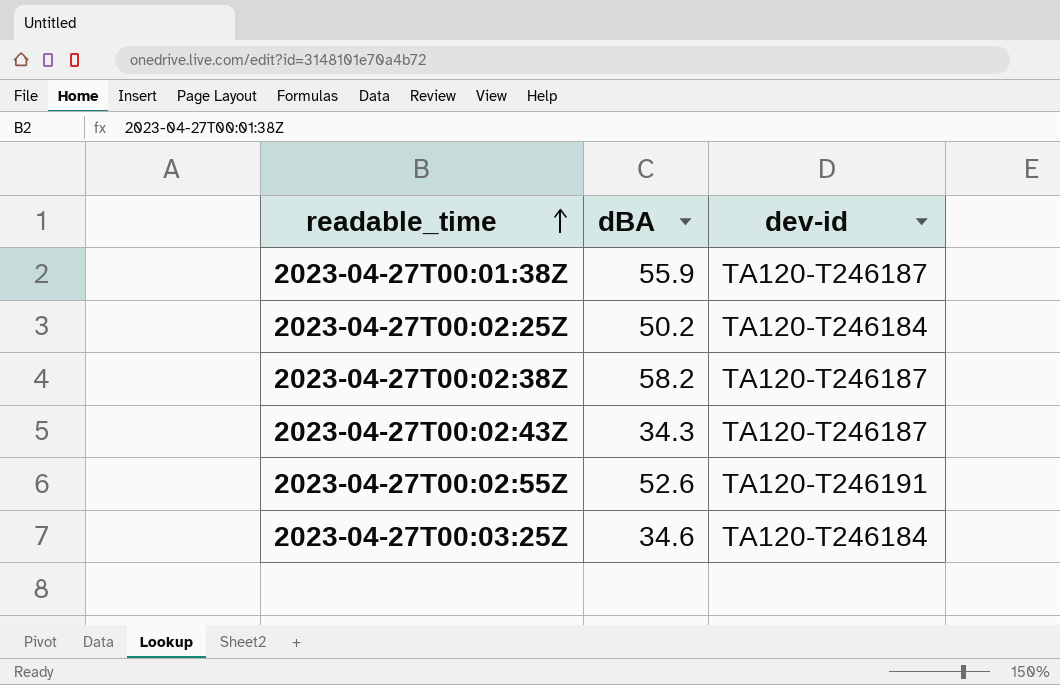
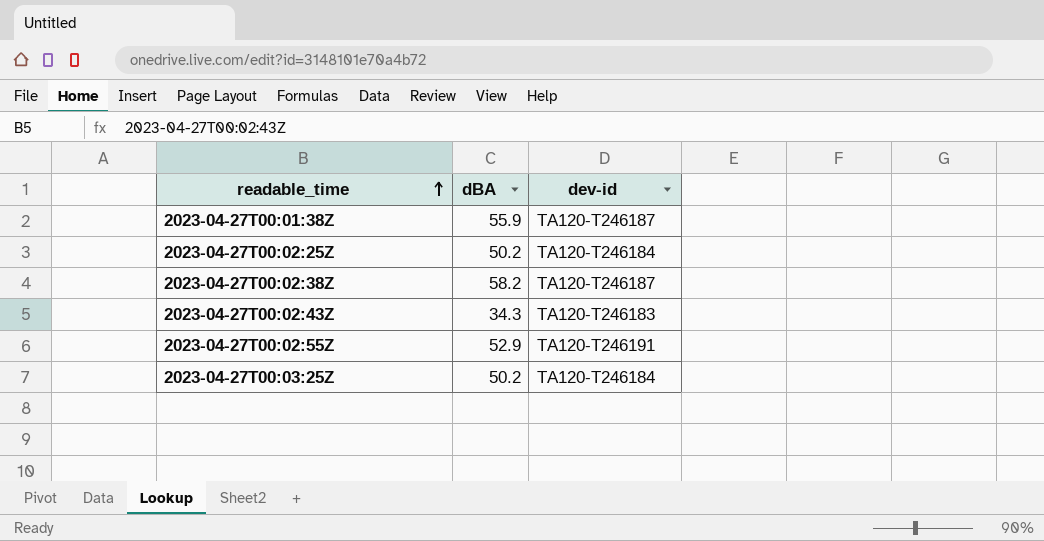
2023-04-27T00:02:43Z | dev-id: TA120-T246187 -> TA120-T246183
2023-04-27T00:02:55Z | dBA: 52.6 -> 52.9
2023-04-27T00:03:25Z | dBA: 34.6 -> 50.2

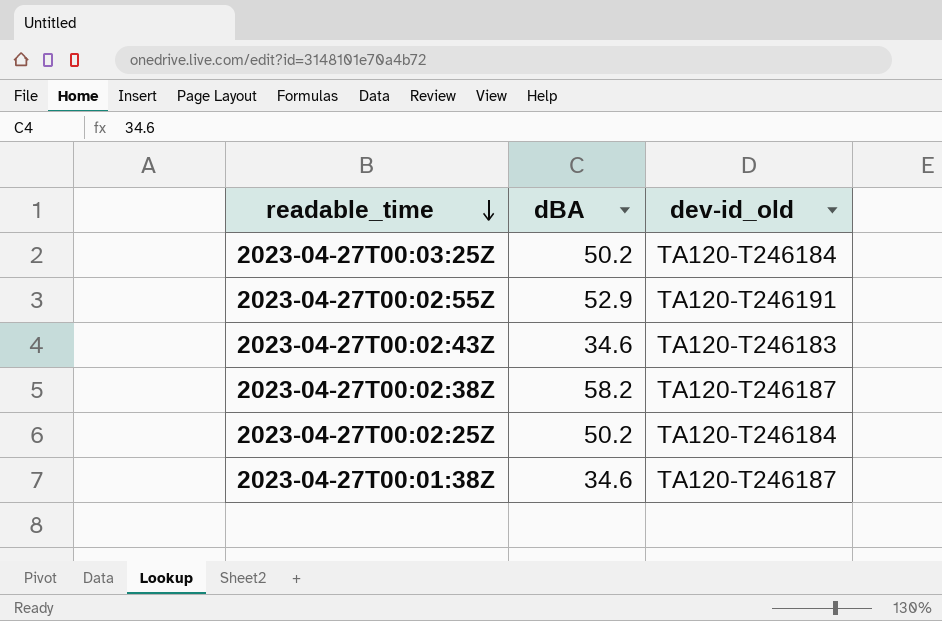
row order: readable_time ascending -> readable_time descending
column name: dev-id -> dev-id_old
2023-04-27T00:02:43Z | dBA: 34.3 -> 34.6
2023-04-27T00:01:38Z | dBA: 55.9 -> 34.6

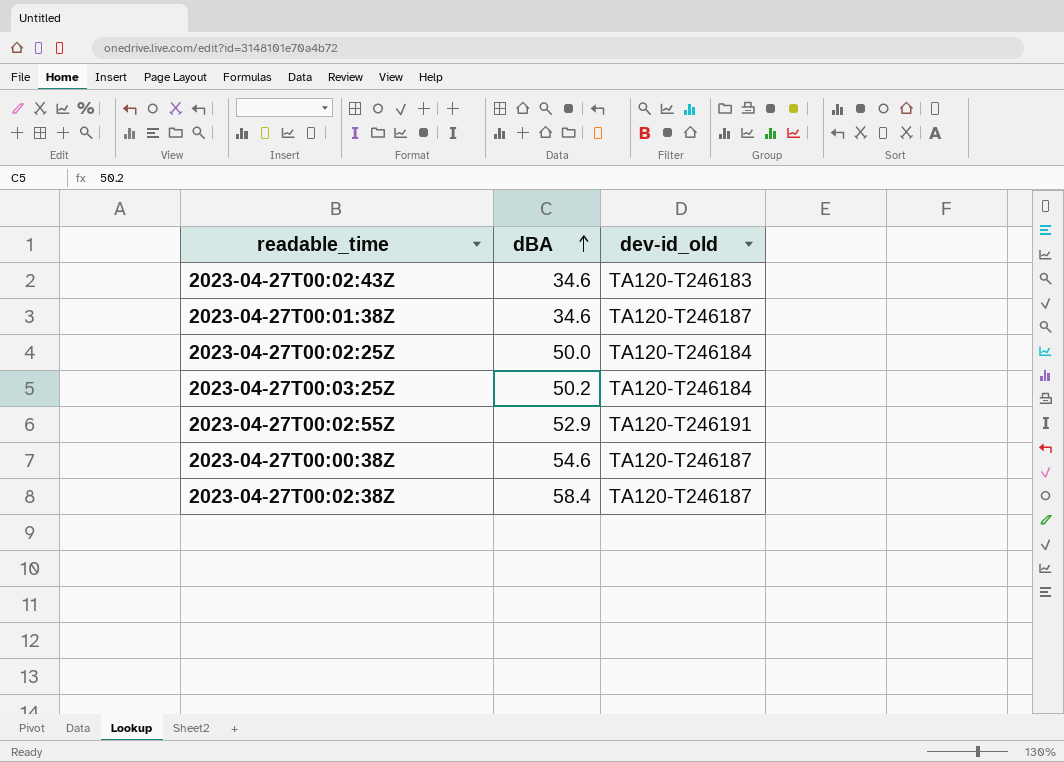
row order: readable_time descending -> dBA ascending
2023-04-27T00:02:25Z | dBA: 50.2 -> 50.0
row 2023-04-27T00:00:38Z: none -> 54.6 | TA120-T246187
2023-04-27T00:02:38Z | dBA: 58.2 -> 58.4

